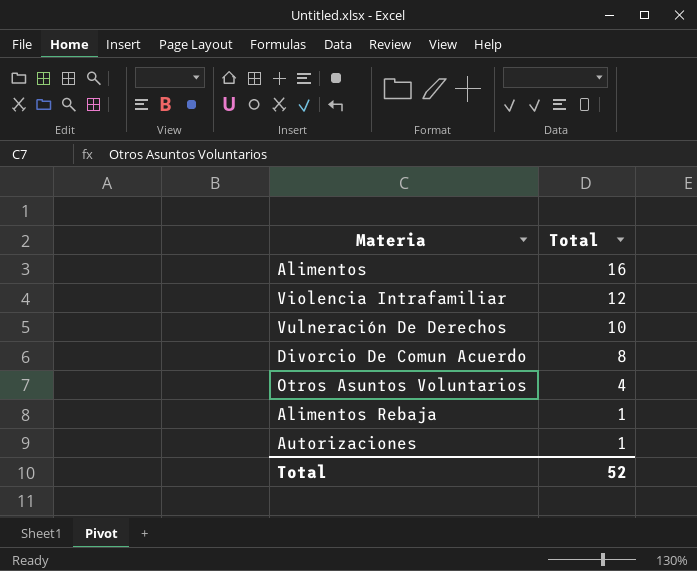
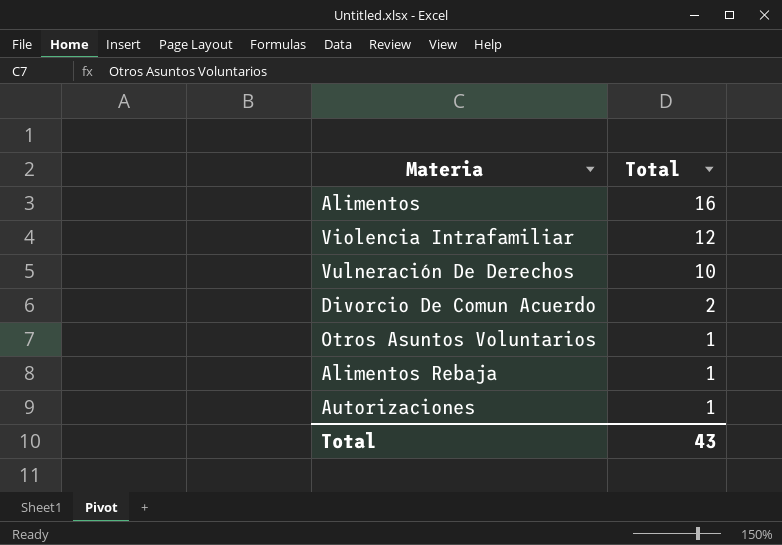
Divorcio De Comun Acuerdo | Total: 8 -> 2
Otros Asuntos Voluntarios | Total: 4 -> 1
Total | Total: 52 -> 43

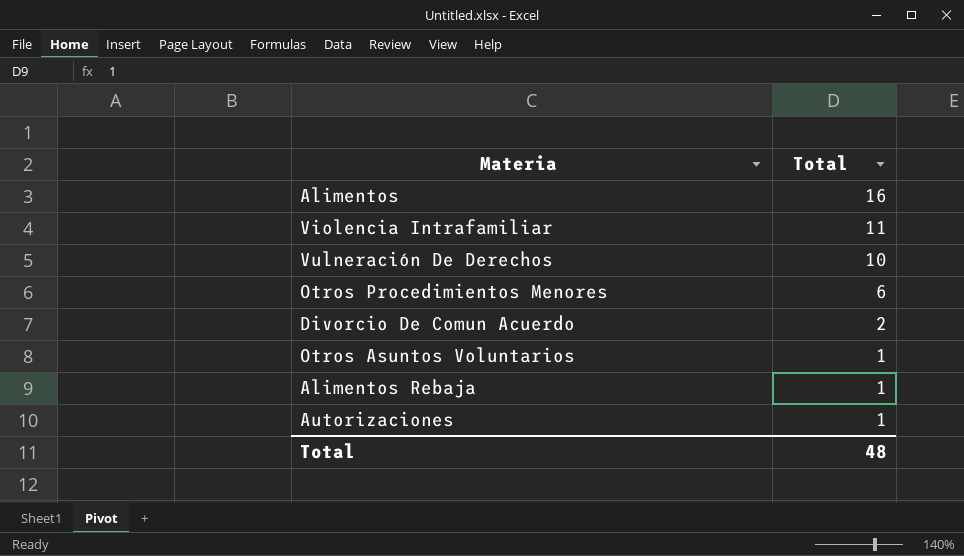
Violencia Intrafamiliar | Total: 12 -> 11
row Otros Procedimientos Menores: none -> 6
Total | Total: 43 -> 48

